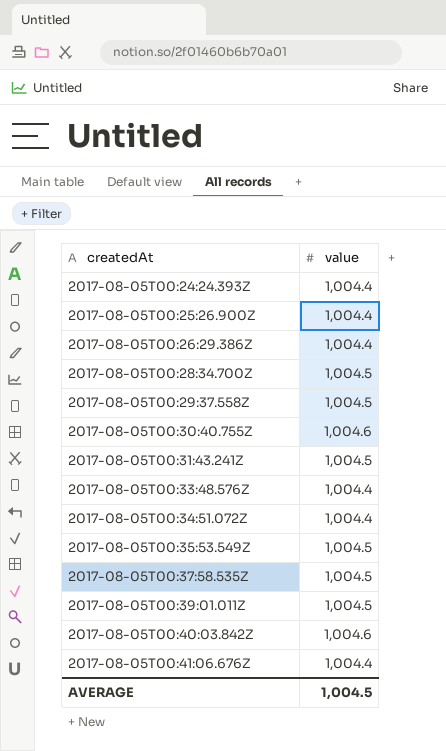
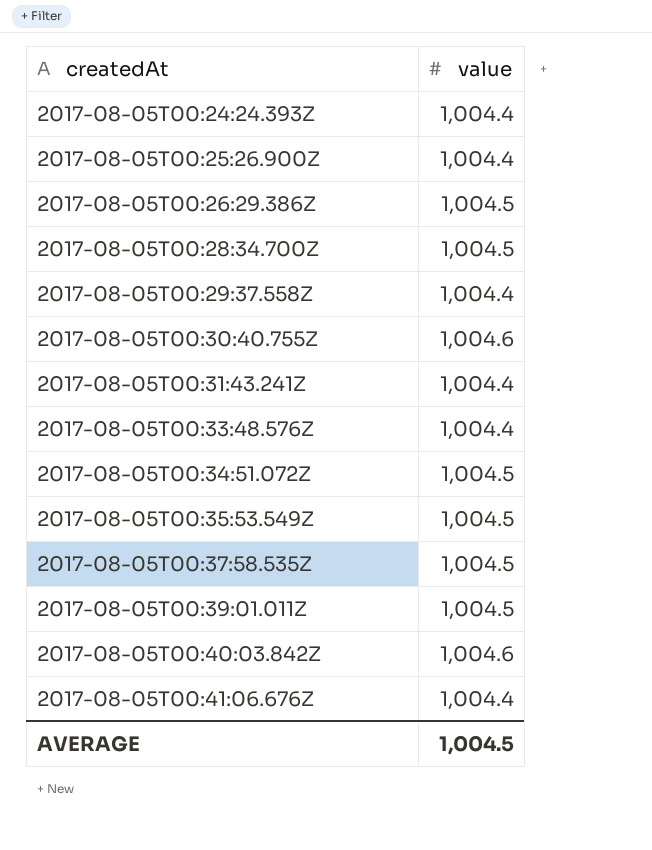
2017-08-05T00:26:29.386Z | value: 1,004.4 -> 1,004.5
2017-08-05T00:29:37.558Z | value: 1,004.5 -> 1,004.4
2017-08-05T00:31:43.241Z | value: 1,004.5 -> 1,004.4
2017-08-05T00:34:51.072Z | value: 1,004.4 -> 1,004.5

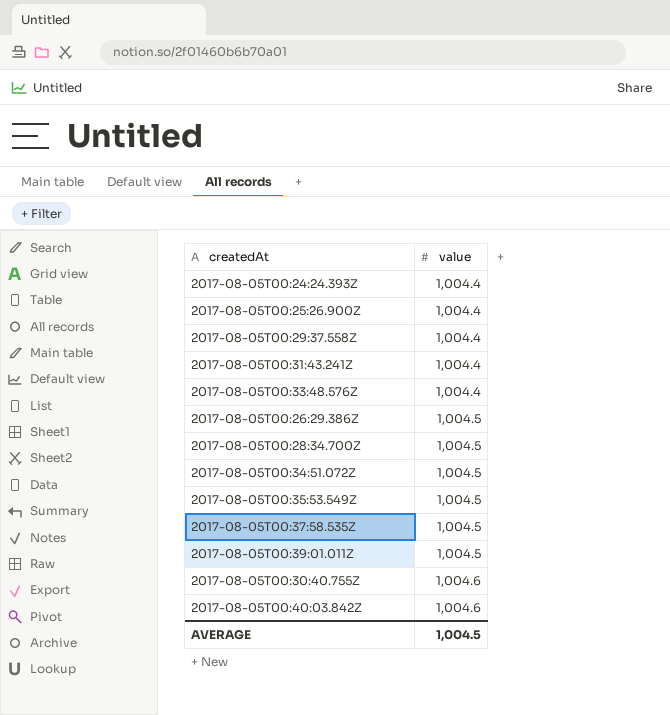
row order: createdAt ascending -> value ascending
row 2017-08-05T00:41:06.676Z: 1,004.4 -> none

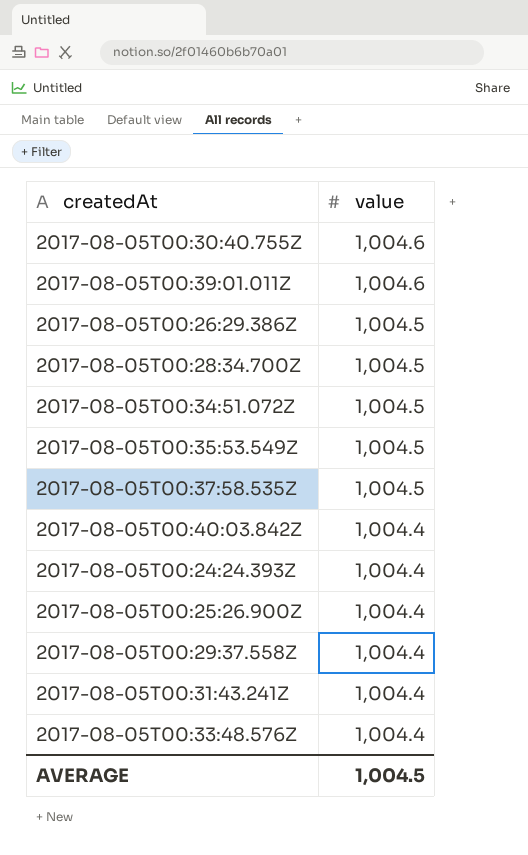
row order: value ascending -> value descending
2017-08-05T00:39:01.011Z | value: 1,004.5 -> 1,004.6
2017-08-05T00:40:03.842Z | value: 1,004.6 -> 1,004.4

